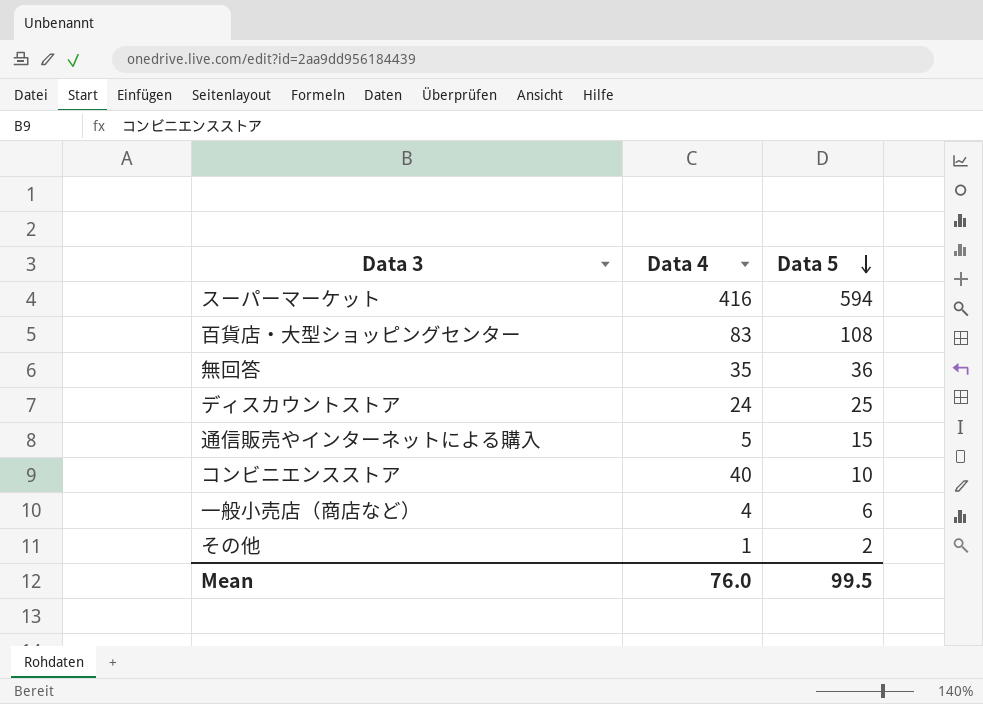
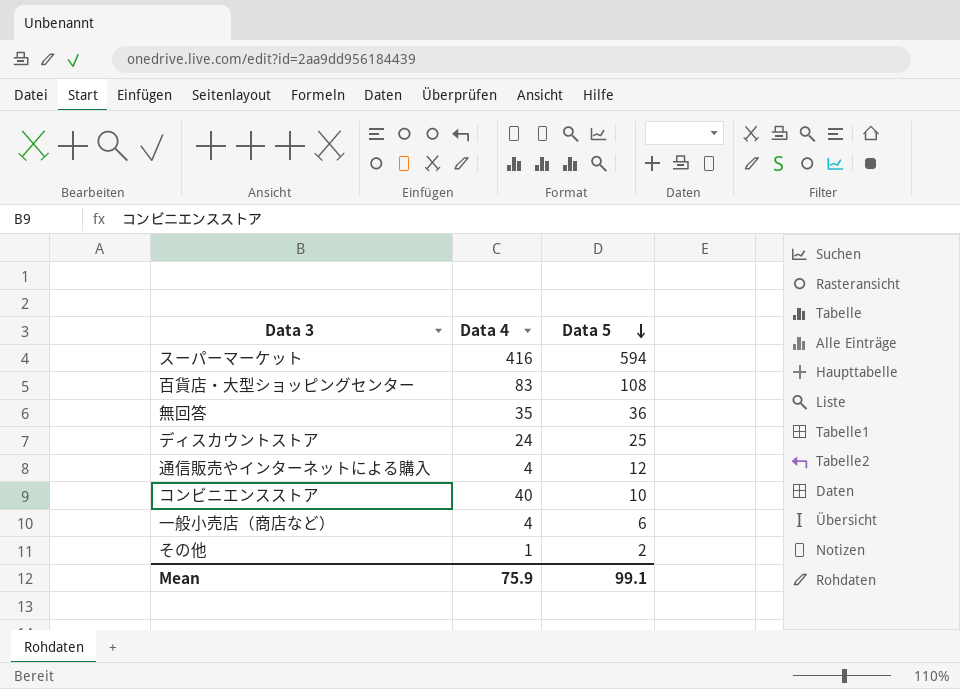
通信販売やインターネットによる購入 | Data 4: 5 -> 4
通信販売やインターネットによる購入 | Data 5: 15 -> 12
Mean | Data 4: 76.0 -> 75.9
Mean | Data 5: 99.5 -> 99.1

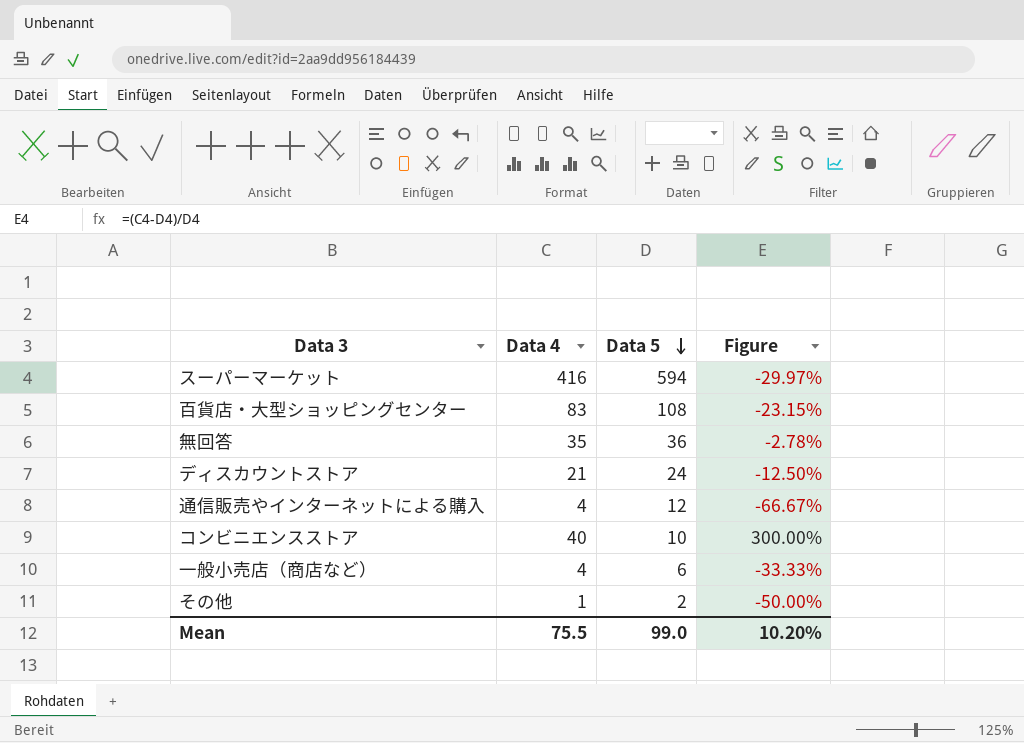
column Figure | formula: none -> ([Data 4] - [Data 5]) / [Data 5]
ディスカウントストア | Data 4: 24 -> 21
ディスカウントストア | Data 5: 25 -> 24
Mean | Data 4: 75.9 -> 75.5
Mean | Data 5: 99.1 -> 99.0

